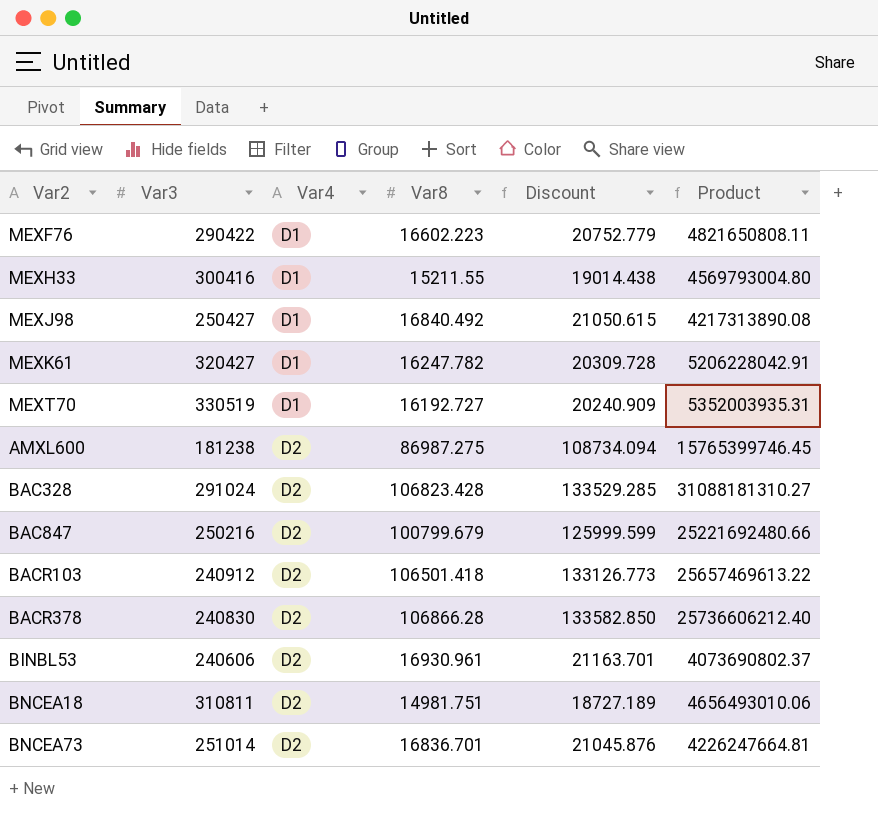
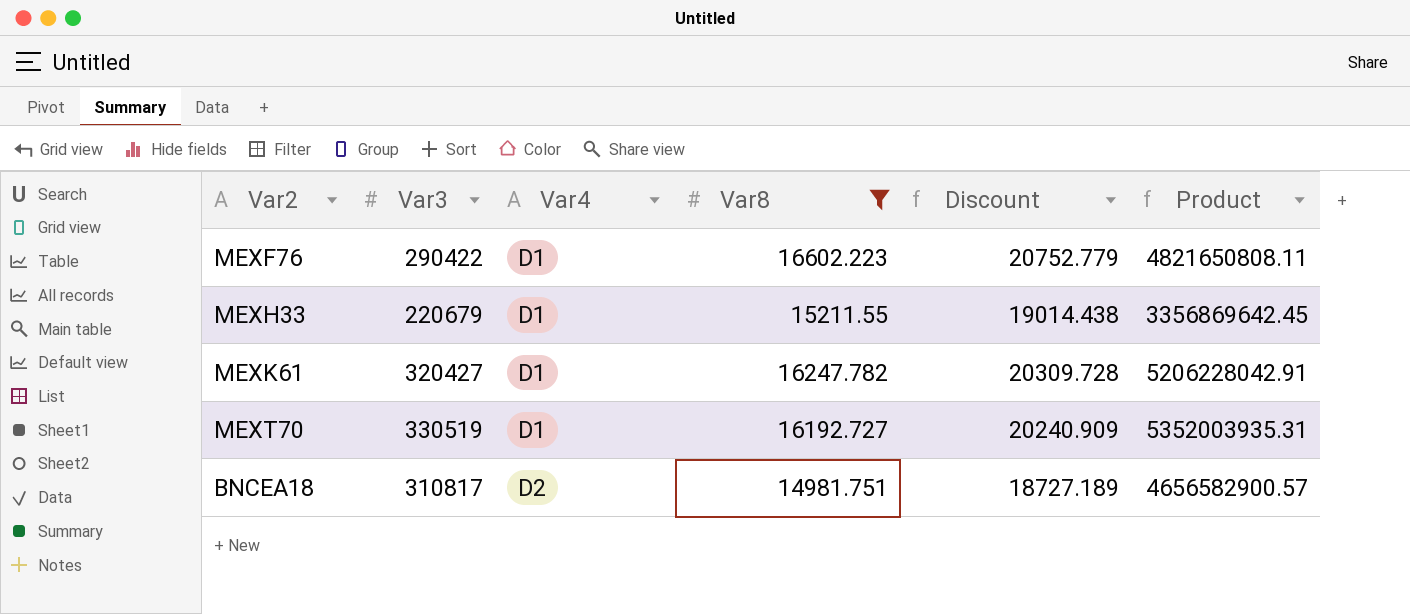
filter: none -> Var8 <= 16602.223
MEXH33 | Var3: 300416 -> 220679
MEXH33 | Product: 4569793004.80 -> 3356869642.45
BNCEA18 | Var3: 310811 -> 310817
BNCEA18 | Product: 4656493010.06 -> 4656582900.57

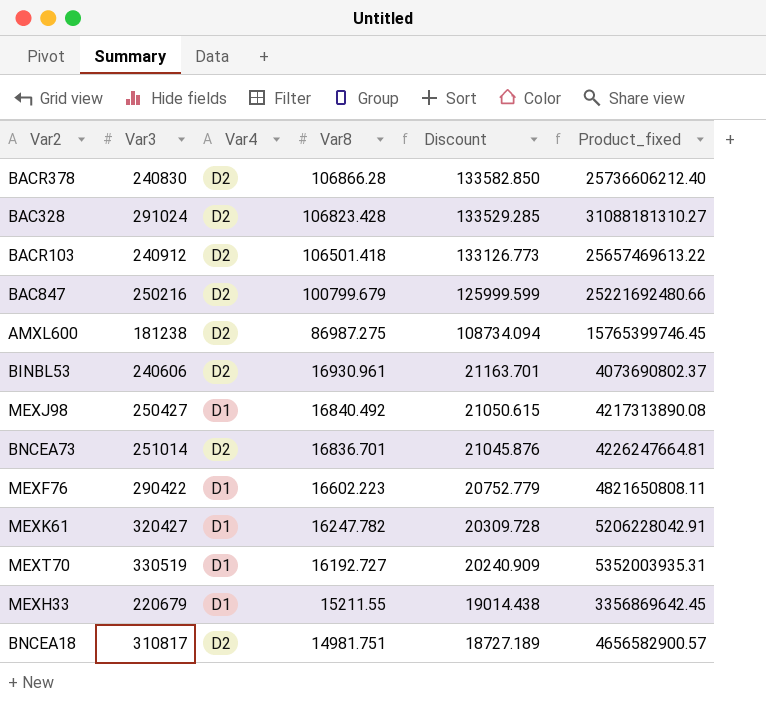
filter: Var8 <= 16602.223 -> none
row order: Var4 ascending -> Var8 descending
column name: Product -> Product_fixed

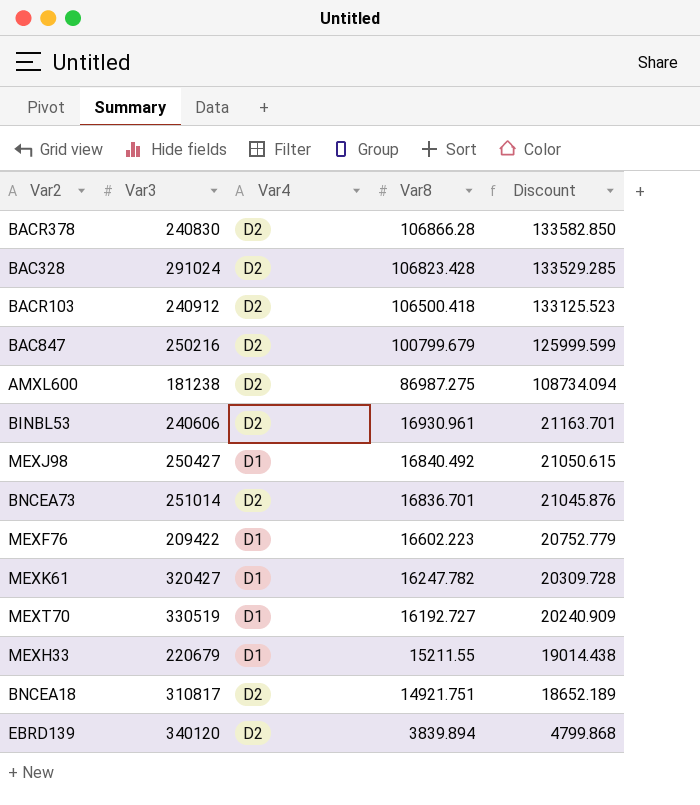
column Product_fixed | formula: [Var3] * [Var8] -> none
BACR103 | Var8: 106501.418 -> 106500.418
BACR103 | Discount: 133126.773 -> 133125.523
MEXF76 | Var3: 290422 -> 209422
BNCEA18 | Var8: 14981.751 -> 14921.751
BNCEA18 | Discount: 18727.189 -> 18652.189
row EBRD139: none -> 340120 | D2 | 3839.894 | 4799.868

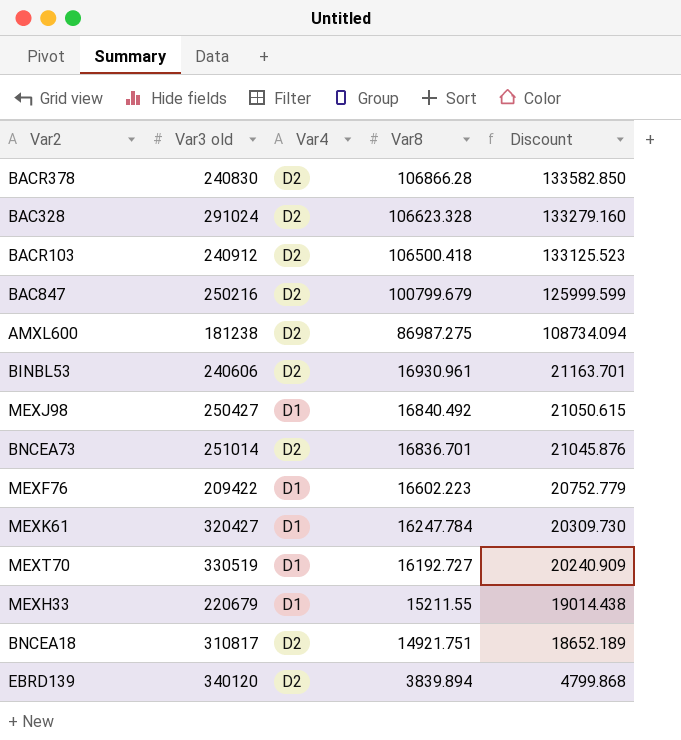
column name: Var3 -> Var3 old
BAC328 | Var8: 106823.428 -> 106623.328
BAC328 | Discount: 133529.285 -> 133279.160
MEXK61 | Var8: 16247.782 -> 16247.784
MEXK61 | Discount: 20309.728 -> 20309.730

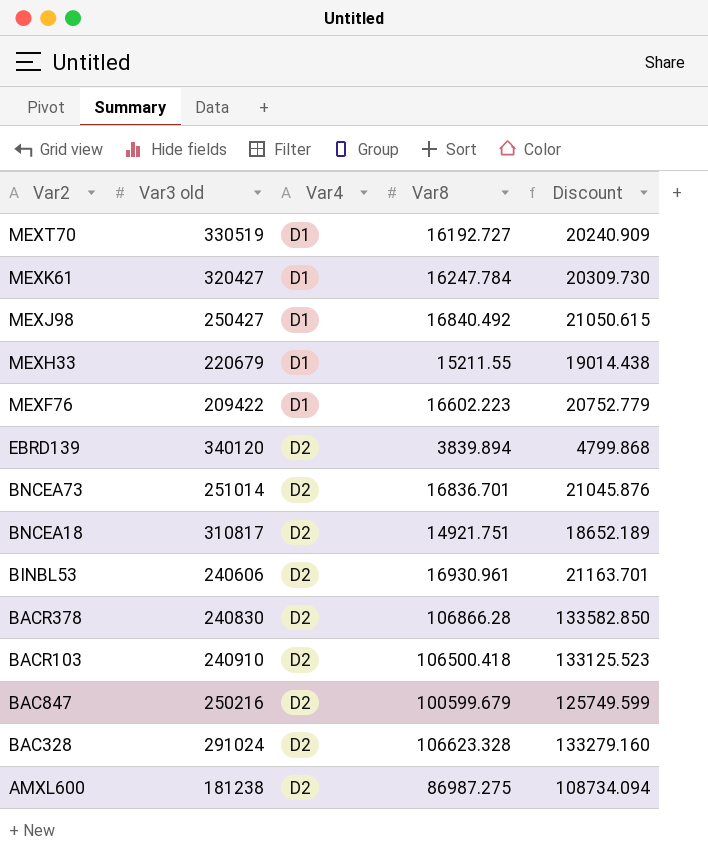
row order: Var8 descending -> Var2 descending
BACR103 | Var3 old: 240912 -> 240910
BAC847 | Var8: 100799.679 -> 100599.679
BAC847 | Discount: 125999.599 -> 125749.599

